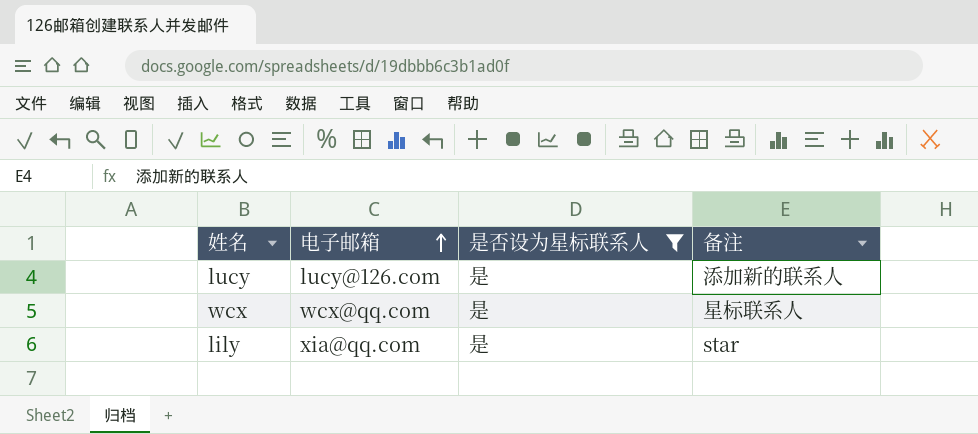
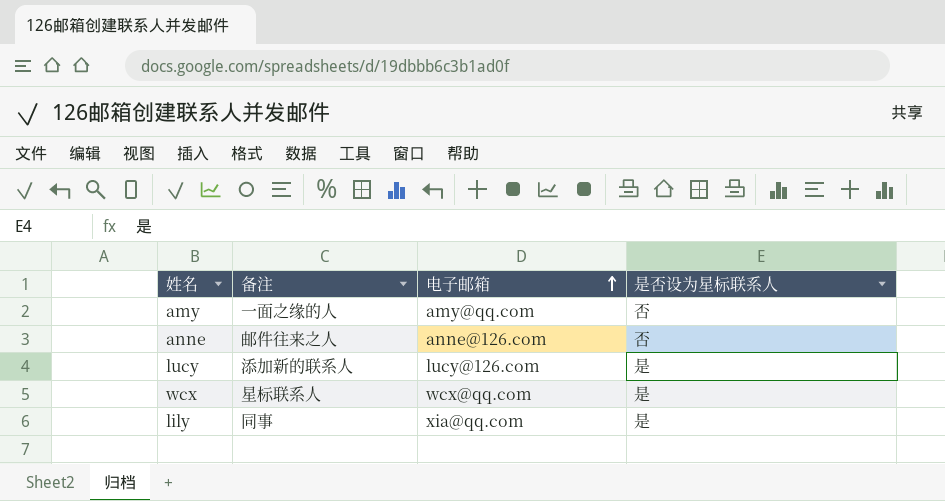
filter: 是否设为星标联系人 = 是 -> none
column 备注 | position: 4 -> 2
lily | 备注: star -> 同事

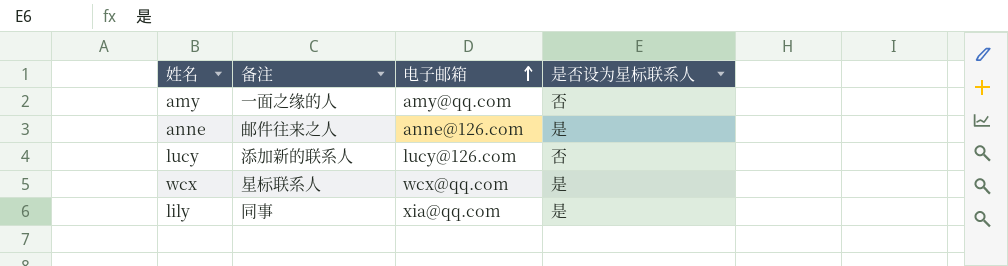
anne | 是否设为星标联系人: 否 -> 是
lucy | 是否设为星标联系人: 是 -> 否

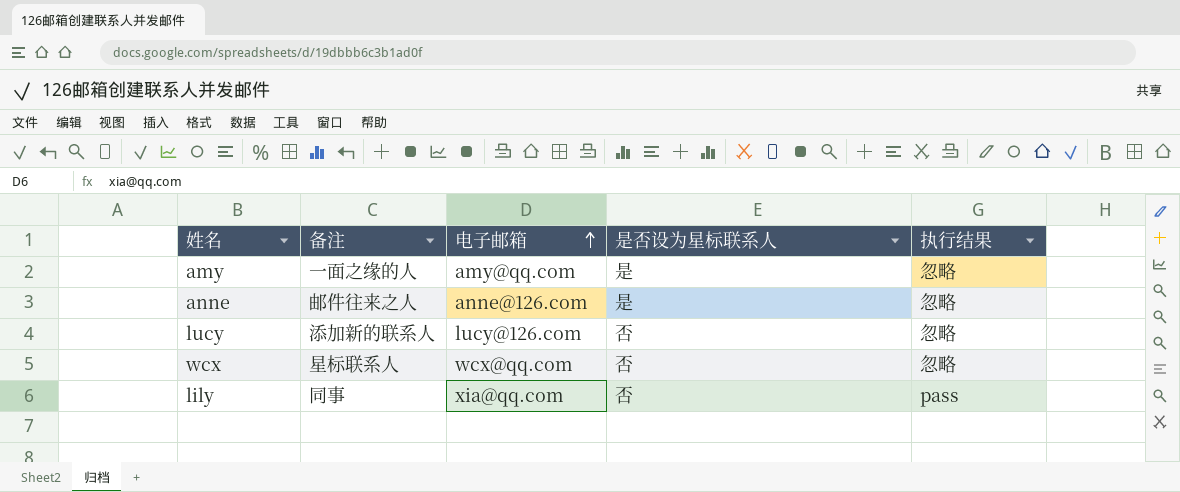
column 执行结果 | position: none -> 5
amy | 是否设为星标联系人: 否 -> 是
wcx | 是否设为星标联系人: 是 -> 否
lily | 是否设为星标联系人: 是 -> 否

